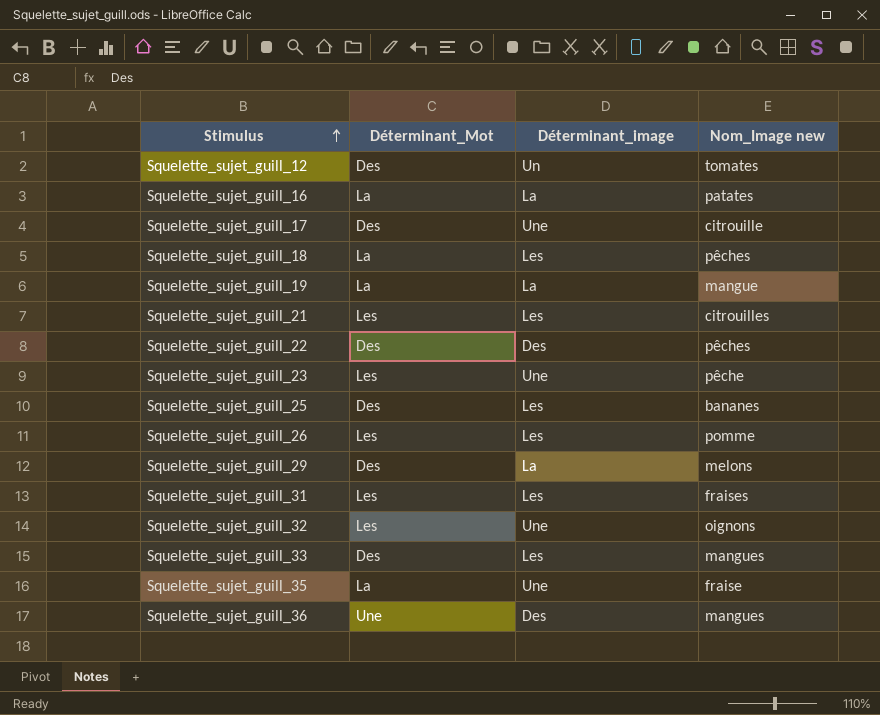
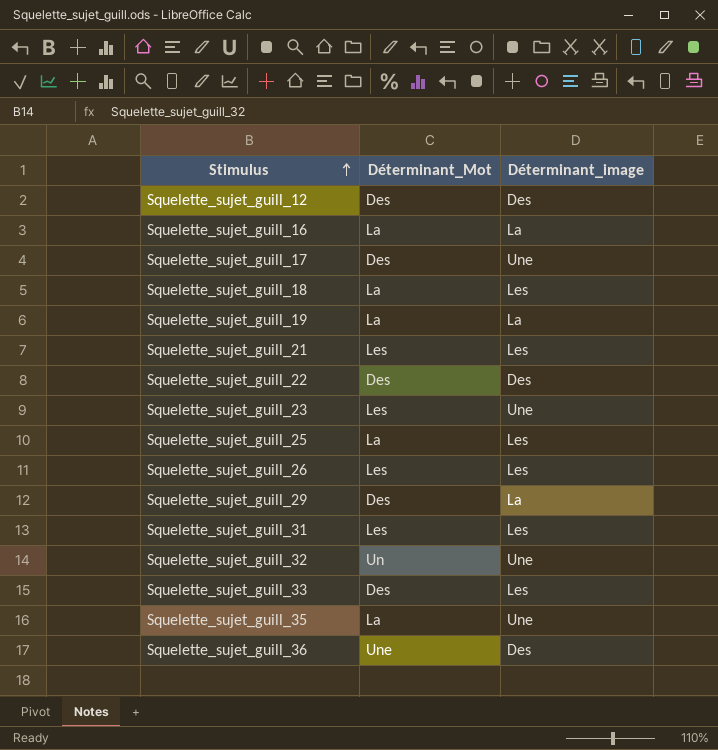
column Nom_Image new | position: 4 -> none
Squelette_sujet_guill_12 | Déterminant_image: Un -> Des
Squelette_sujet_guill_25 | Déterminant_Mot: Des -> La
Squelette_sujet_guill_32 | Déterminant_Mot: Les -> Un

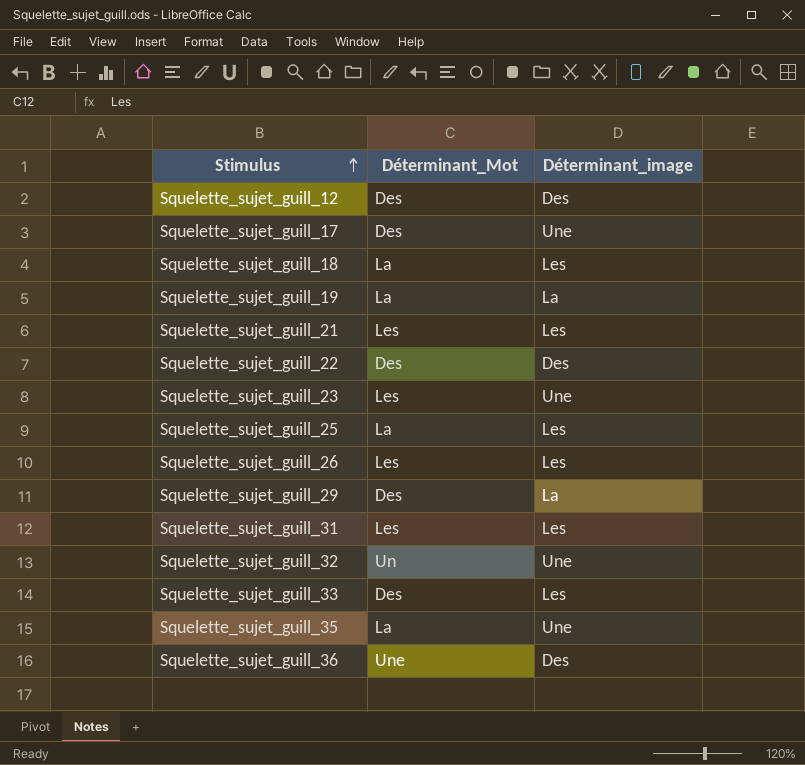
row Squelette_sujet_guill_16: La | La -> none

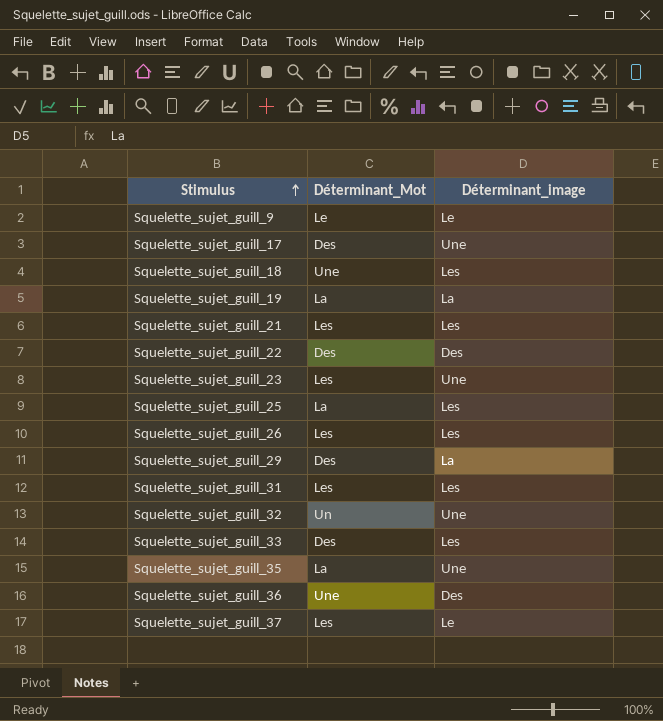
row Squelette_sujet_guill_12: Des | Des -> none
row Squelette_sujet_guill_9: none -> Le | Le
Squelette_sujet_guill_18 | Déterminant_Mot: La -> Une
row Squelette_sujet_guill_37: none -> Les | Le

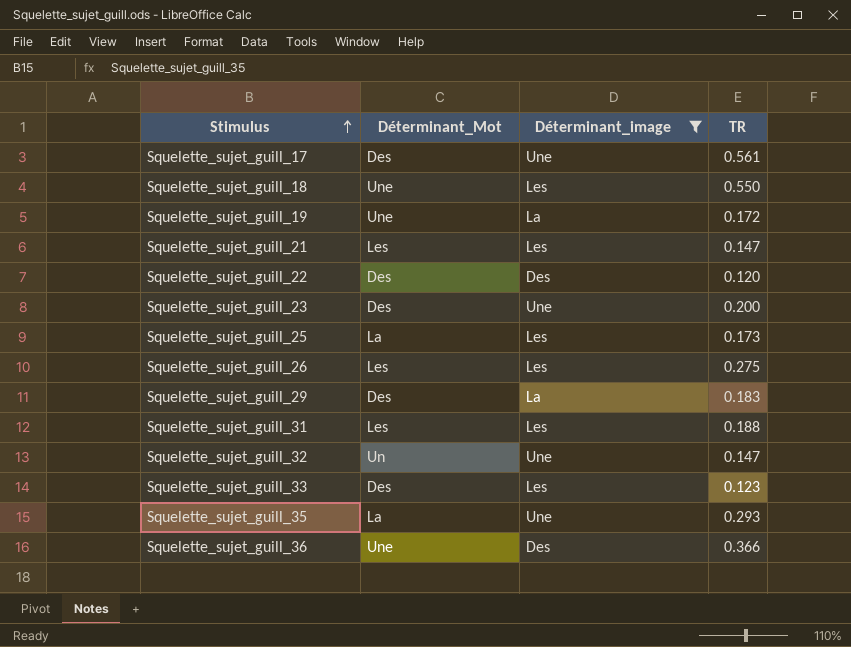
filter: none -> Déterminant_image != Le
column TR | position: none -> 4
Squelette_sujet_guill_19 | Déterminant_Mot: La -> Une
Squelette_sujet_guill_23 | Déterminant_Mot: Les -> Des

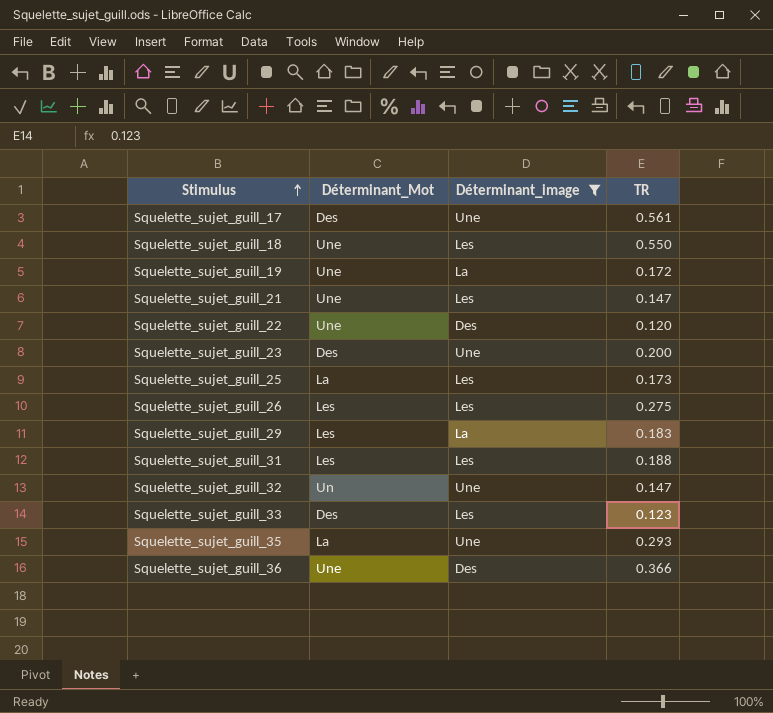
Squelette_sujet_guill_21 | Déterminant_Mot: Les -> Une
Squelette_sujet_guill_22 | Déterminant_Mot: Des -> Une
Squelette_sujet_guill_29 | Déterminant_Mot: Des -> Les

